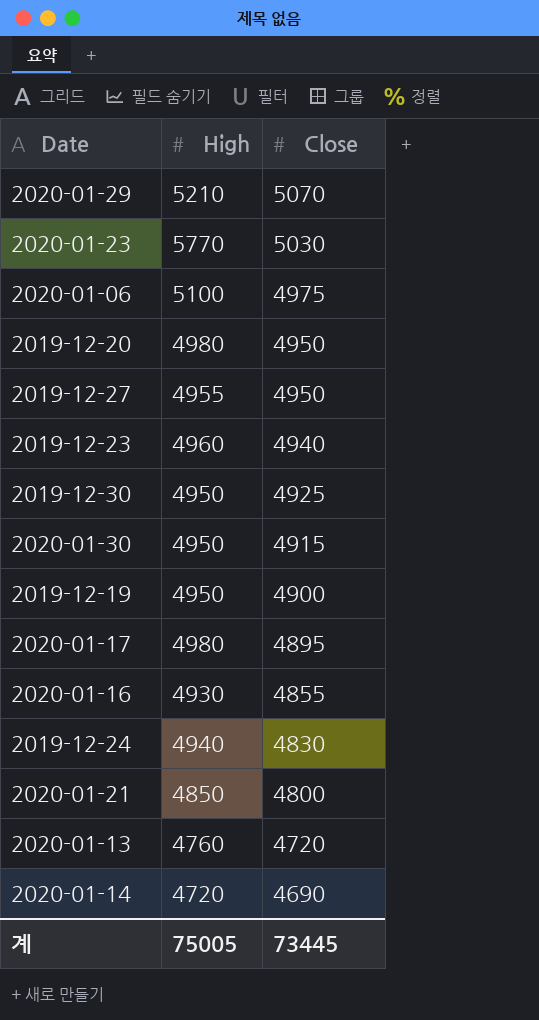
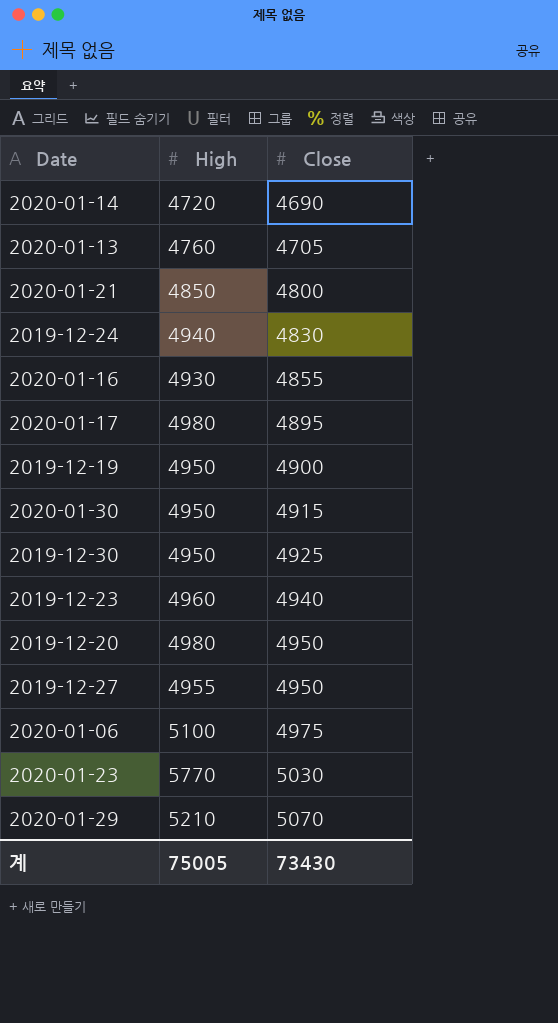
row order: Close descending -> Close ascending
2020-01-13 | Close: 4720 -> 4705
계 | Close: 73445 -> 73430

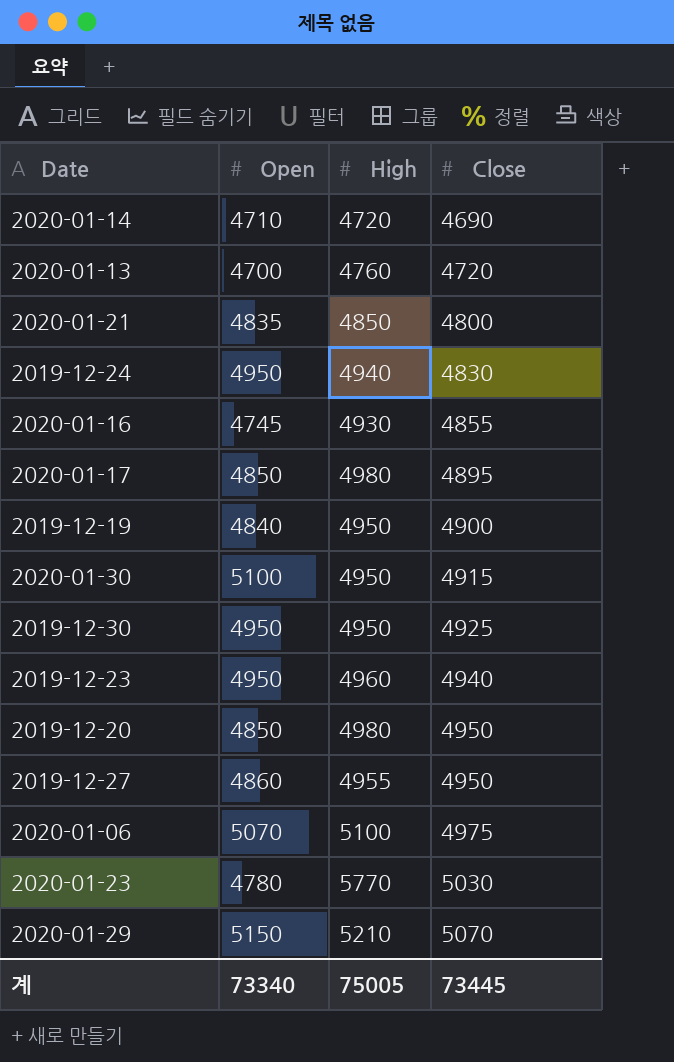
column Open | position: none -> 2
2020-01-13 | Close: 4705 -> 4720
계 | Close: 73430 -> 73445

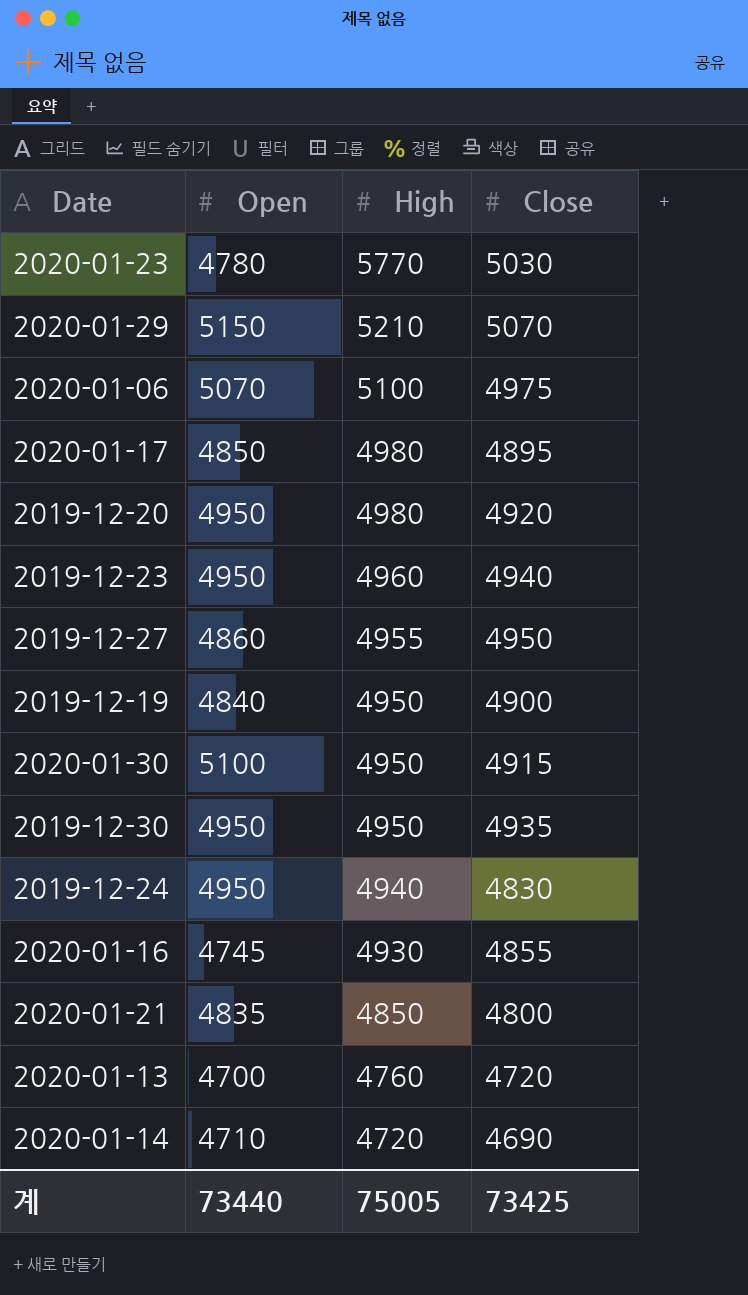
row order: Close ascending -> High descending
2019-12-20 | Open: 4850 -> 4950
2019-12-20 | Close: 4950 -> 4920
2019-12-30 | Close: 4925 -> 4935
계 | Open: 73340 -> 73440
계 | Close: 73445 -> 73425

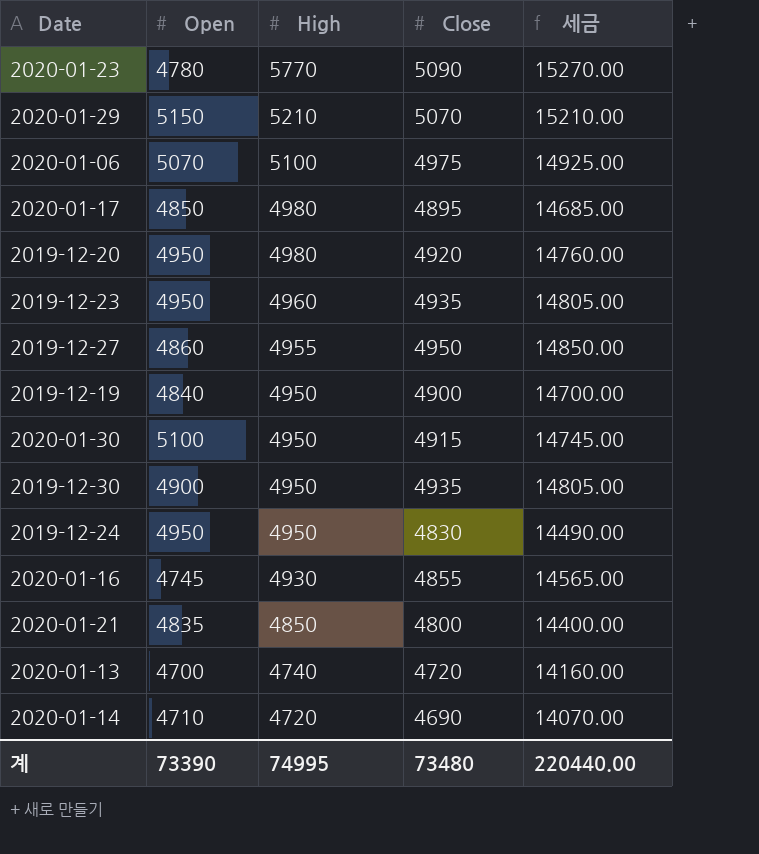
column 세금 | formula: none -> [Close] * 3
2020-01-23 | Close: 5030 -> 5090
2019-12-23 | Close: 4940 -> 4935
2019-12-30 | Open: 4950 -> 4900
2019-12-24 | High: 4940 -> 4950
2020-01-13 | High: 4760 -> 4740
계 | Open: 73440 -> 73390
계 | High: 75005 -> 74995
계 | Close: 73425 -> 73480

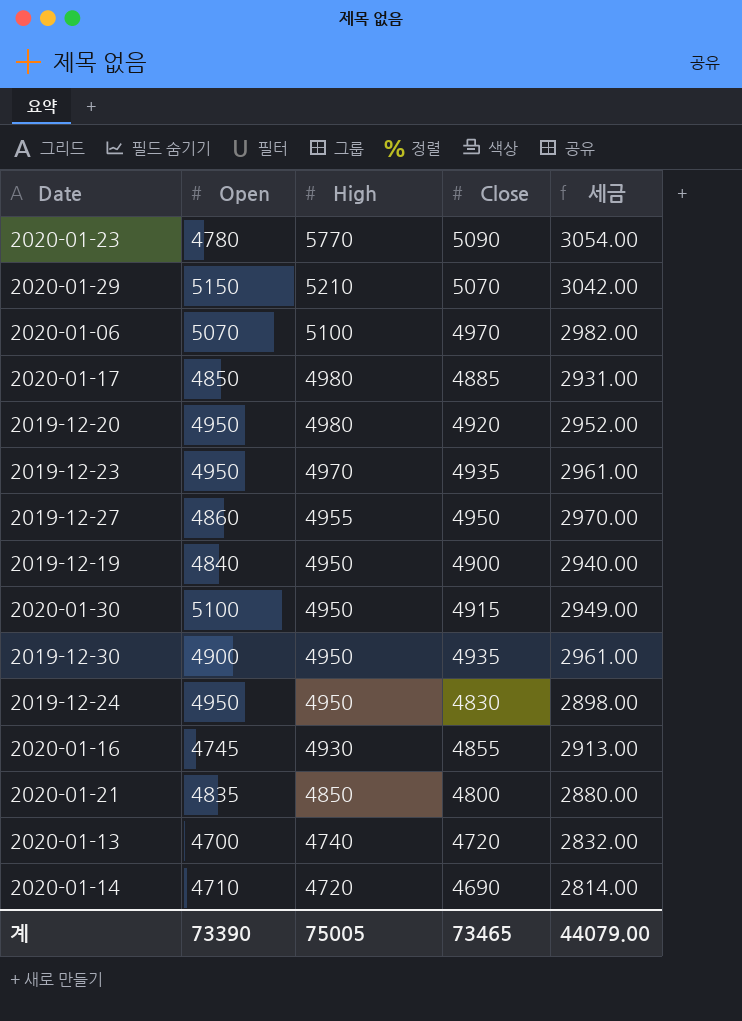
column 세금 | formula: [Close] * 3 -> [Close] * 0.6
2020-01-06 | Close: 4975 -> 4970
2020-01-17 | Close: 4895 -> 4885
2019-12-23 | High: 4960 -> 4970
계 | High: 74995 -> 75005
계 | Close: 73480 -> 73465
계 | 세금: 220440.00 -> 44079.00

